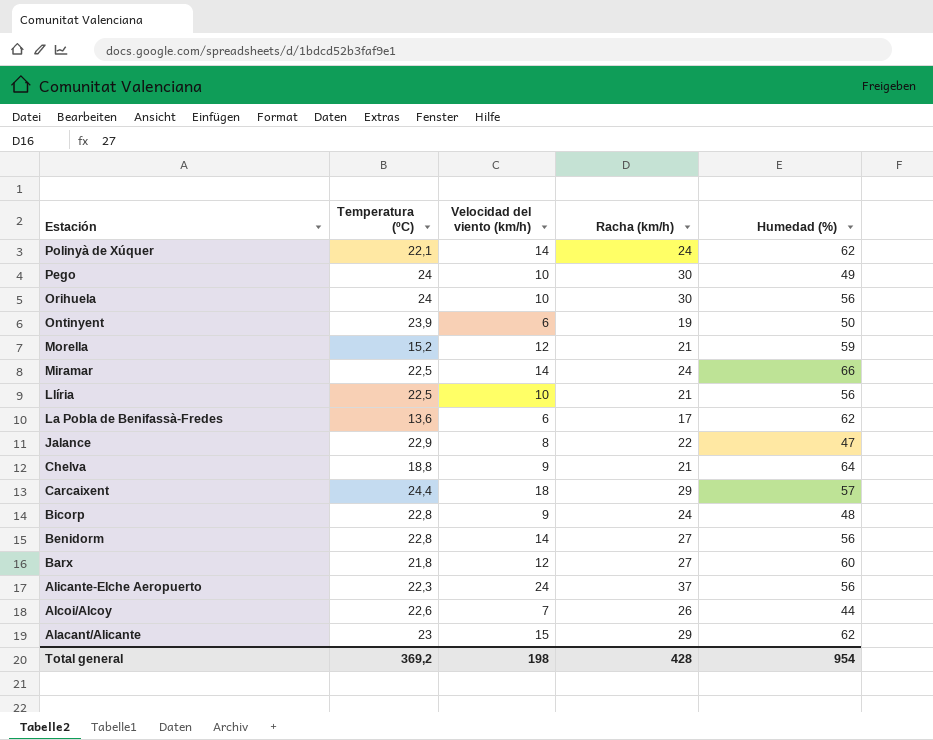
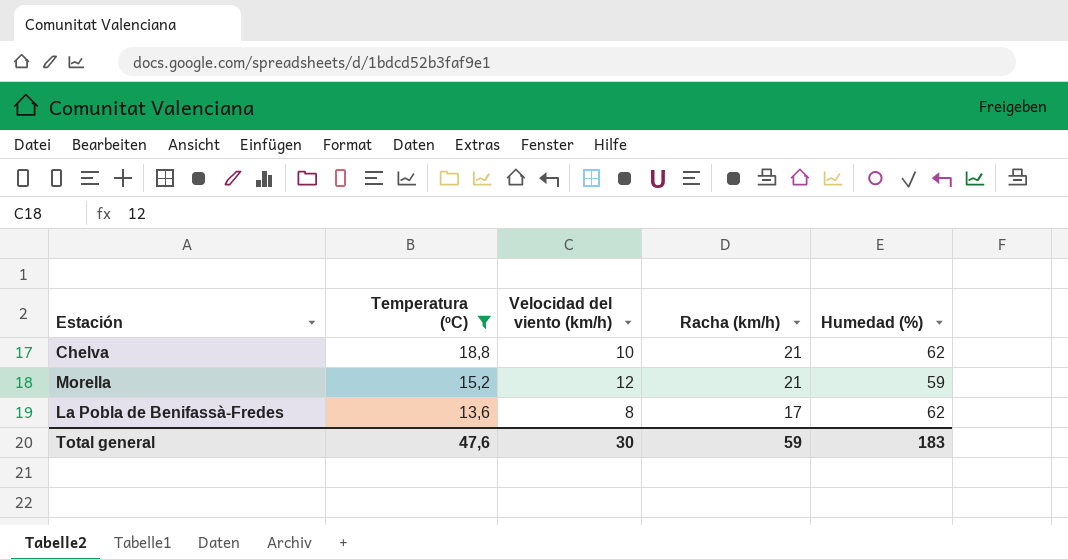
filter: none -> Temperatura (ºC) <= 18,8
row order: Estación descending -> Temperatura (ºC) descending
Chelva | Velocidad del viento (km/h): 9 -> 10
Chelva | Humedad (%): 64 -> 62
La Pobla de Benifassà-Fredes | Velocidad del viento (km/h): 6 -> 8
Total general | Temperatura (ºC): 369,2 -> 47,6
Total general | Velocidad del viento (km/h): 198 -> 30
Total general | Racha (km/h): 428 -> 59
Total general | Humedad (%): 954 -> 183

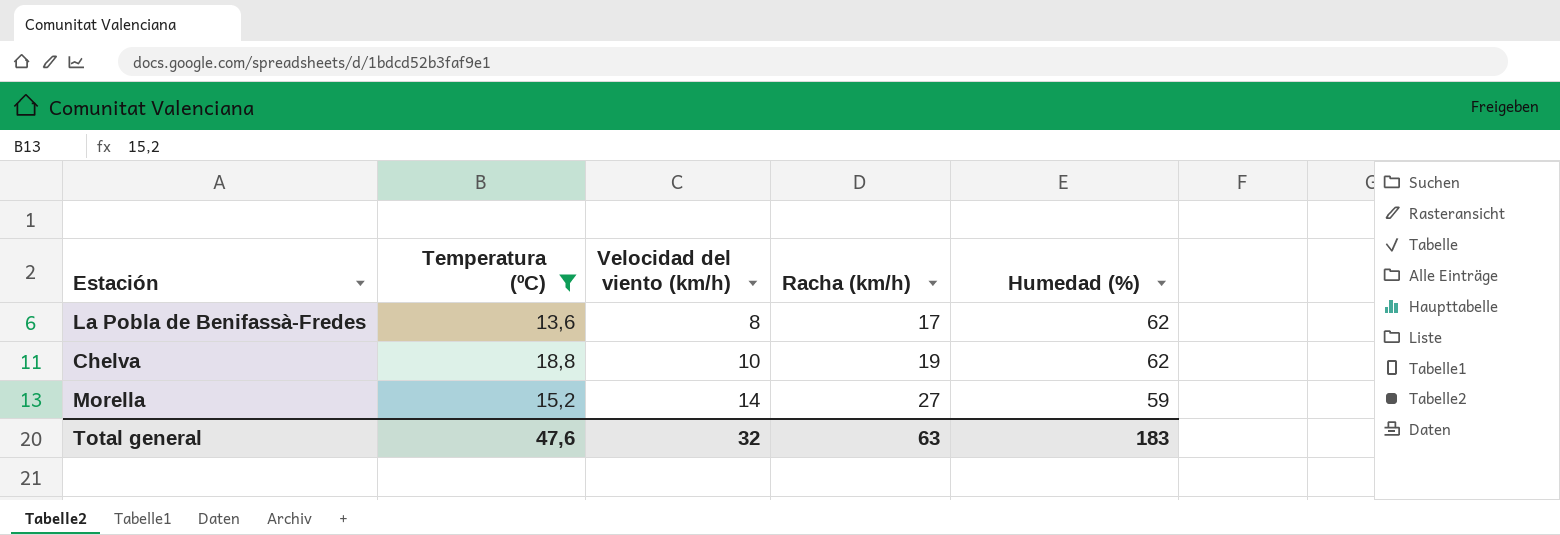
row order: Temperatura (ºC) descending -> Velocidad del viento (km/h) ascending
Chelva | Racha (km/h): 21 -> 19
Morella | Velocidad del viento (km/h): 12 -> 14
Morella | Racha (km/h): 21 -> 27
Total general | Velocidad del viento (km/h): 30 -> 32
Total general | Racha (km/h): 59 -> 63

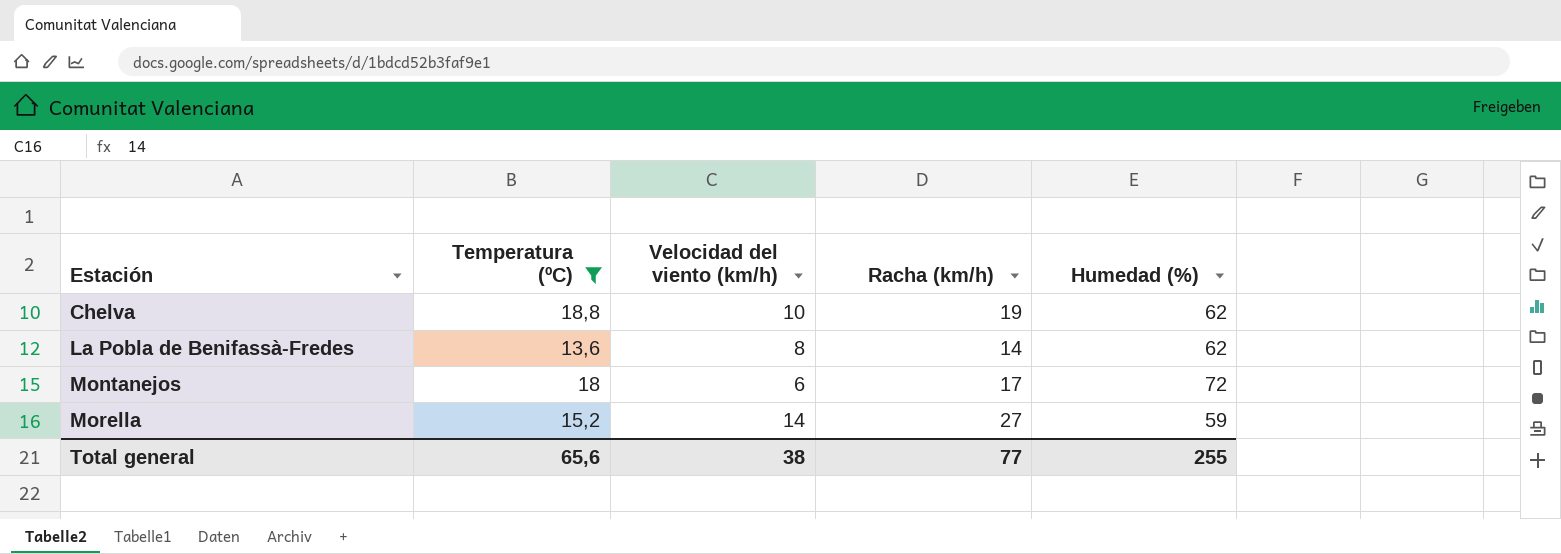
row order: Velocidad del viento (km/h) ascending -> Estación ascending
La Pobla de Benifassà-Fredes | Racha (km/h): 17 -> 14
row Montanejos: none -> 18 | 6 | 17 | 72
Total general | Temperatura (ºC): 47,6 -> 65,6
Total general | Velocidad del viento (km/h): 32 -> 38
Total general | Racha (km/h): 63 -> 77
Total general | Humedad (%): 183 -> 255

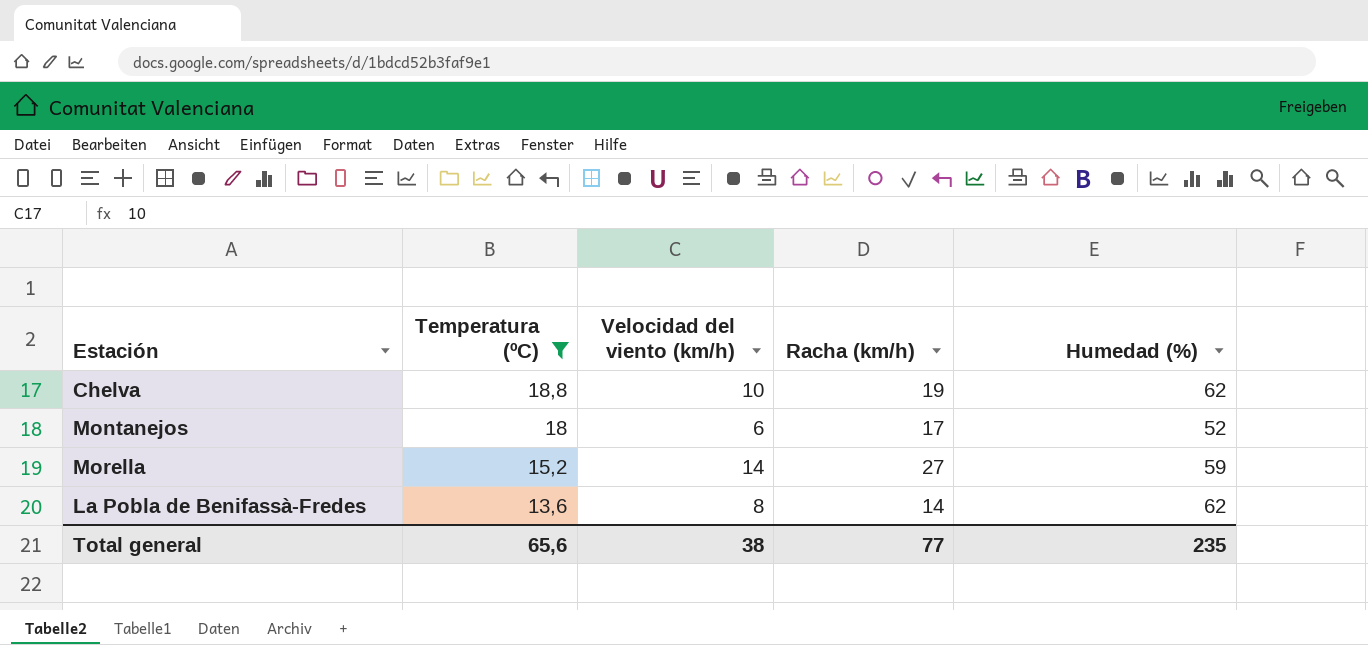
row order: Estación ascending -> Temperatura (ºC) descending
Montanejos | Humedad (%): 72 -> 52
Total general | Humedad (%): 255 -> 235

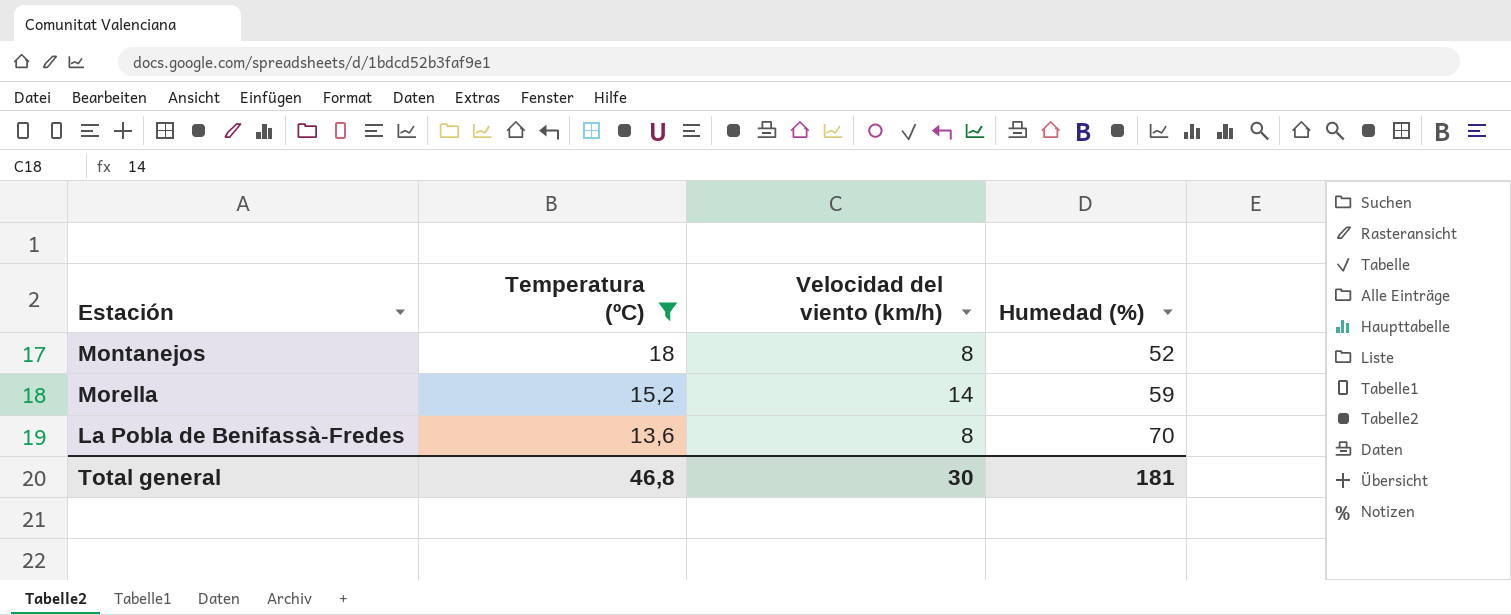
column Racha (km/h) | position: 4 -> none
row Chelva: 18,8 | 10 | 19 | 62 -> none
Montanejos | Velocidad del viento (km/h): 6 -> 8
La Pobla de Benifassà-Fredes | Humedad (%): 62 -> 70
Total general | Temperatura (ºC): 65,6 -> 46,8
Total general | Velocidad del viento (km/h): 38 -> 30
Total general | Humedad (%): 235 -> 181

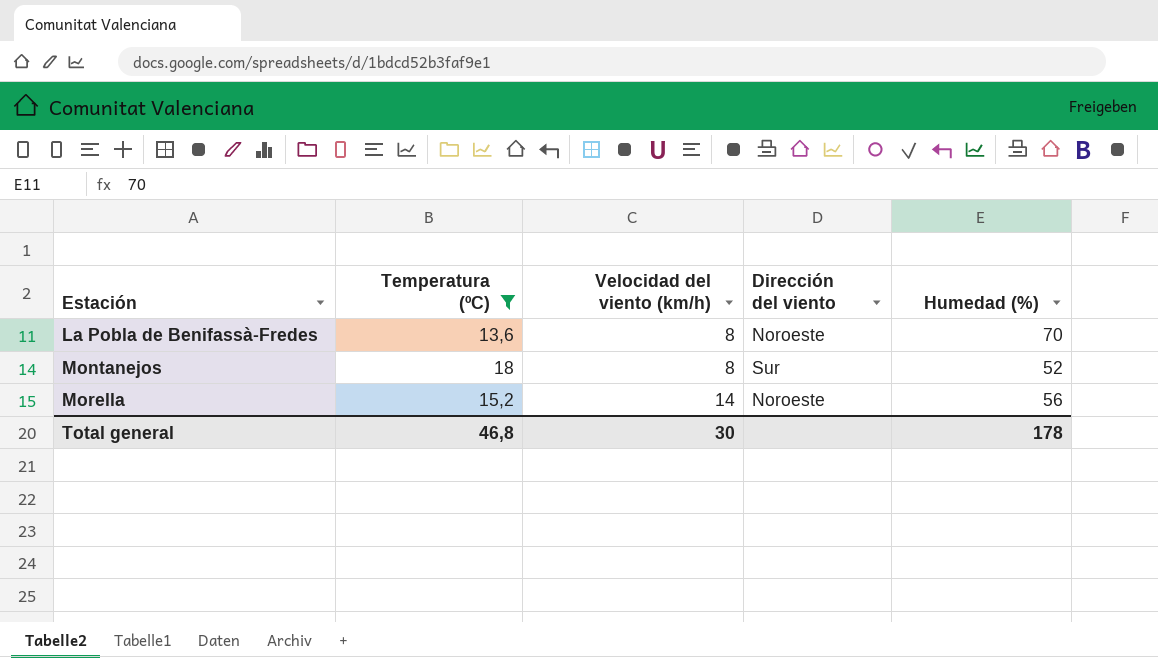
row order: Temperatura (ºC) descending -> Estación ascending
column Dirección del viento | position: none -> 4
Morella | Humedad (%): 59 -> 56
Total general | Humedad (%): 181 -> 178

